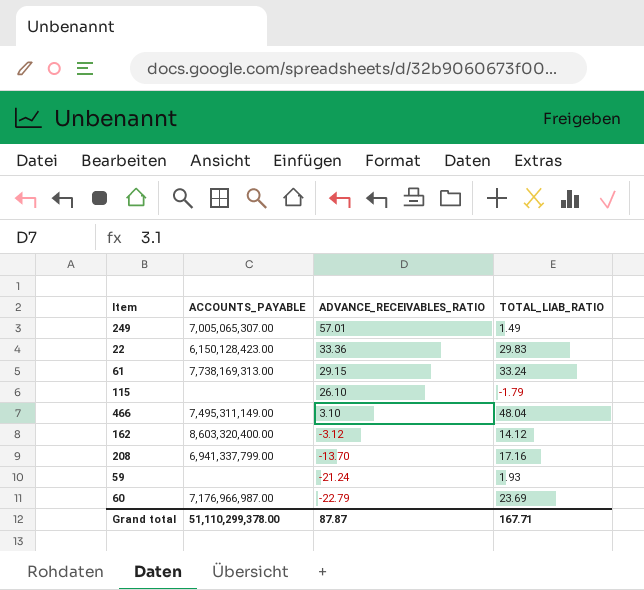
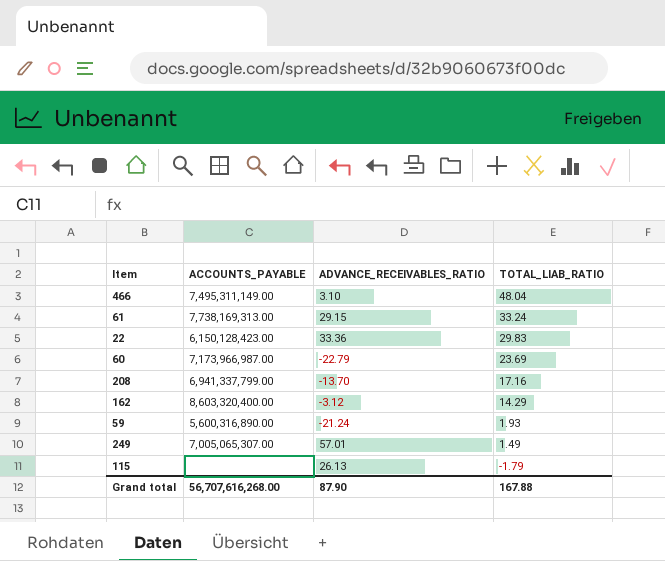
row order: ADVANCE_RECEIVABLES_RATIO descending -> TOTAL_LIAB_RATIO descending
60 | ACCOUNTS_PAYABLE: 7,176,966,987.00 -> 7,173,966,987.00
162 | TOTAL_LIAB_RATIO: 14.12 -> 14.29
59 | ACCOUNTS_PAYABLE: none -> 5,600,316,890.00
115 | ADVANCE_RECEIVABLES_RATIO: 26.10 -> 26.13
Grand total | ACCOUNTS_PAYABLE: 51,110,299,378.00 -> 56,707,616,268.00
Grand total | ADVANCE_RECEIVABLES_RATIO: 87.87 -> 87.90
Grand total | TOTAL_LIAB_RATIO: 167.71 -> 167.88

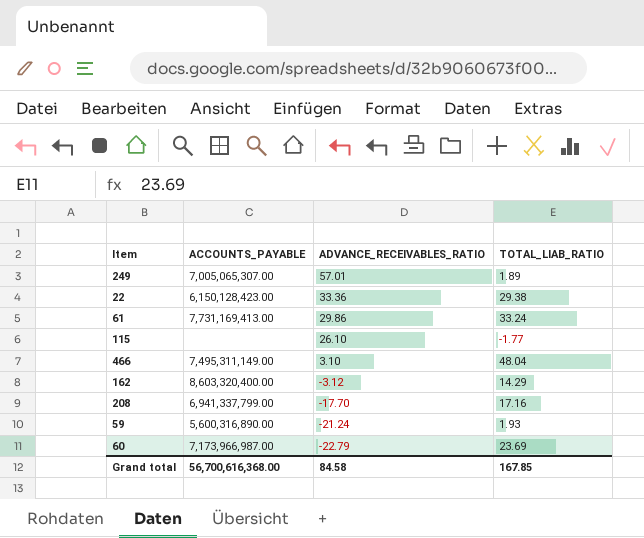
row order: TOTAL_LIAB_RATIO descending -> ADVANCE_RECEIVABLES_RATIO descending
249 | TOTAL_LIAB_RATIO: 1.49 -> 1.89
22 | TOTAL_LIAB_RATIO: 29.83 -> 29.38
61 | ACCOUNTS_PAYABLE: 7,738,169,313.00 -> 7,731,169,413.00
61 | ADVANCE_RECEIVABLES_RATIO: 29.15 -> 29.86
115 | ADVANCE_RECEIVABLES_RATIO: 26.13 -> 26.10
115 | TOTAL_LIAB_RATIO: -1.79 -> -1.77
208 | ADVANCE_RECEIVABLES_RATIO: -13.70 -> -17.70
Grand total | ACCOUNTS_PAYABLE: 56,707,616,268.00 -> 56,700,616,368.00
Grand total | ADVANCE_RECEIVABLES_RATIO: 87.90 -> 84.58
Grand total | TOTAL_LIAB_RATIO: 167.88 -> 167.85

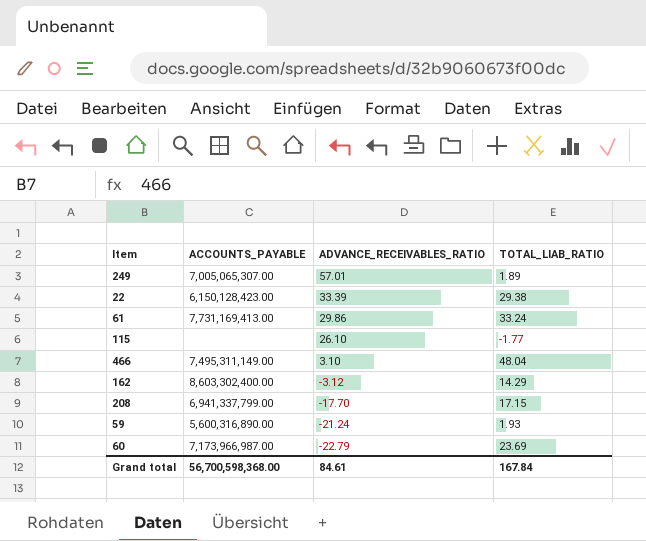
22 | ADVANCE_RECEIVABLES_RATIO: 33.36 -> 33.39
162 | ACCOUNTS_PAYABLE: 8,603,320,400.00 -> 8,603,302,400.00
208 | TOTAL_LIAB_RATIO: 17.16 -> 17.15
Grand total | ACCOUNTS_PAYABLE: 56,700,616,368.00 -> 56,700,598,368.00
Grand total | ADVANCE_RECEIVABLES_RATIO: 84.58 -> 84.61
Grand total | TOTAL_LIAB_RATIO: 167.85 -> 167.84

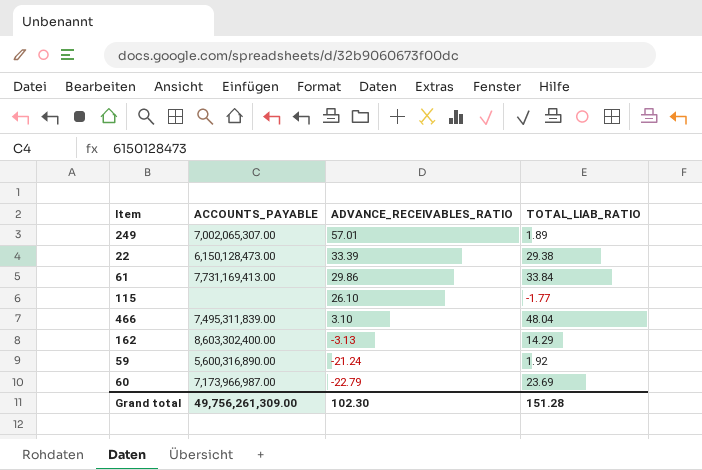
row 208: 6,941,337,799.00 | -17.70 | 17.15 -> none
249 | ACCOUNTS_PAYABLE: 7,005,065,307.00 -> 7,002,065,307.00
22 | ACCOUNTS_PAYABLE: 6,150,128,423.00 -> 6,150,128,473.00
61 | TOTAL_LIAB_RATIO: 33.24 -> 33.84
466 | ACCOUNTS_PAYABLE: 7,495,311,149.00 -> 7,495,311,839.00
162 | ADVANCE_RECEIVABLES_RATIO: -3.12 -> -3.13
59 | TOTAL_LIAB_RATIO: 1.93 -> 1.92
Grand total | ACCOUNTS_PAYABLE: 56,700,598,368.00 -> 49,756,261,309.00
Grand total | ADVANCE_RECEIVABLES_RATIO: 84.61 -> 102.30
Grand total | TOTAL_LIAB_RATIO: 167.84 -> 151.28

